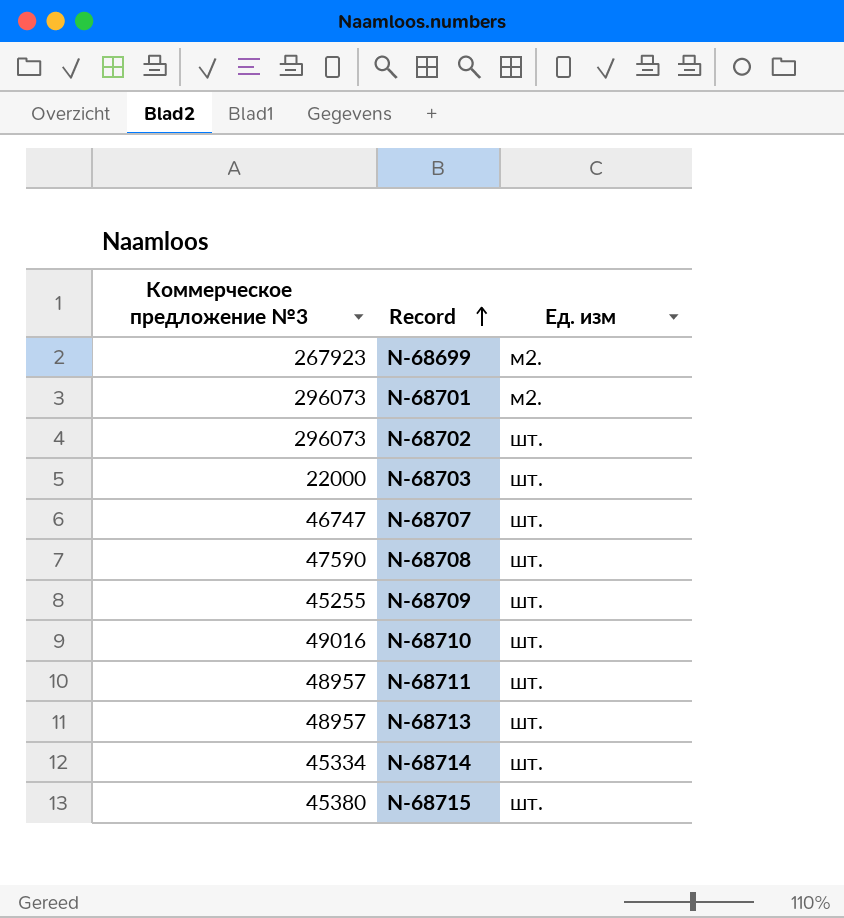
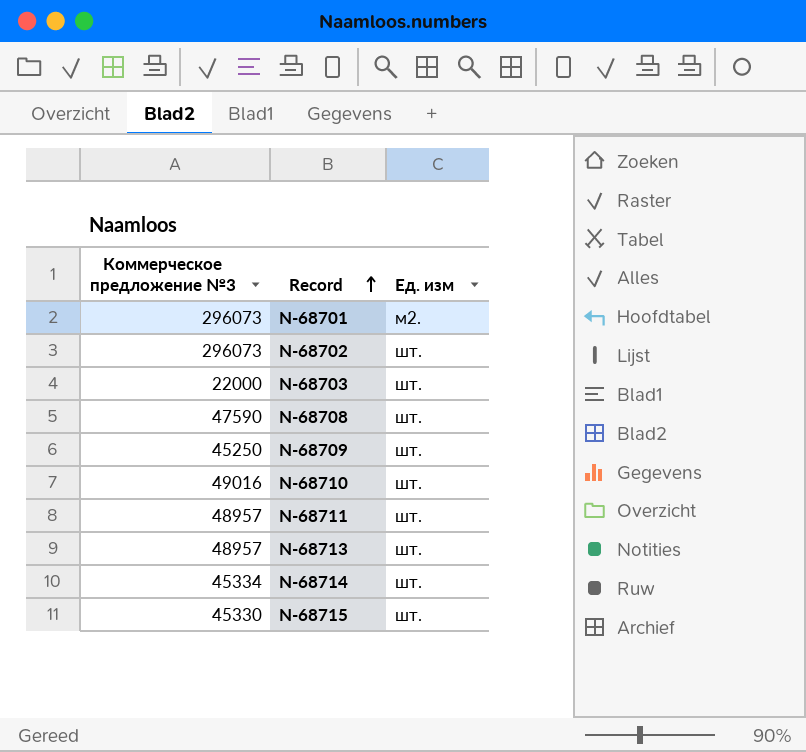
row N-68699: 267923 | м2. -> none
row N-68707: 46747 | шт. -> none
N-68709 | Коммерческое предложение №3: 45255 -> 45250
N-68715 | Коммерческое предложение №3: 45380 -> 45330

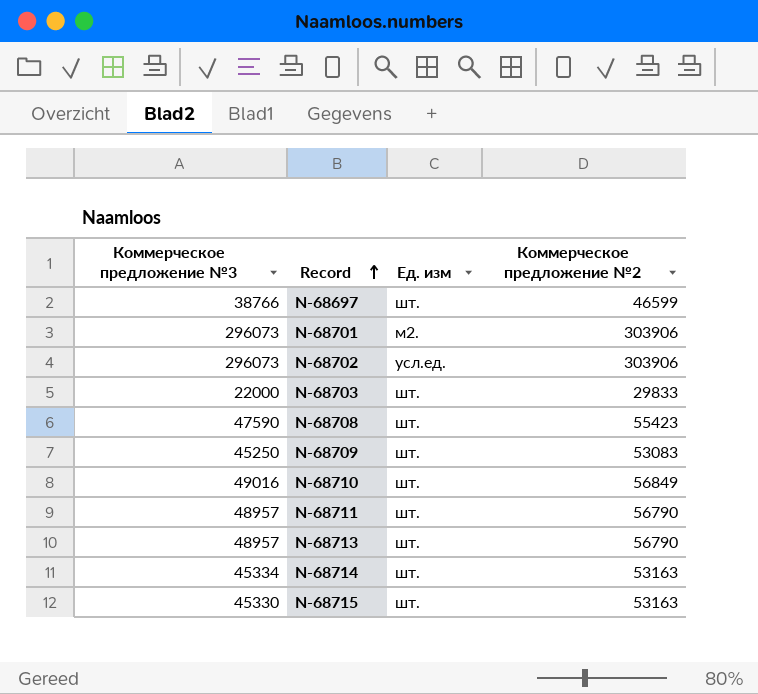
column Коммерческое предложение №2 | position: none -> 4
row N-68697: none -> 38766 | шт. | 46599
N-68702 | Ед. изм: шт. -> усл.ед.

